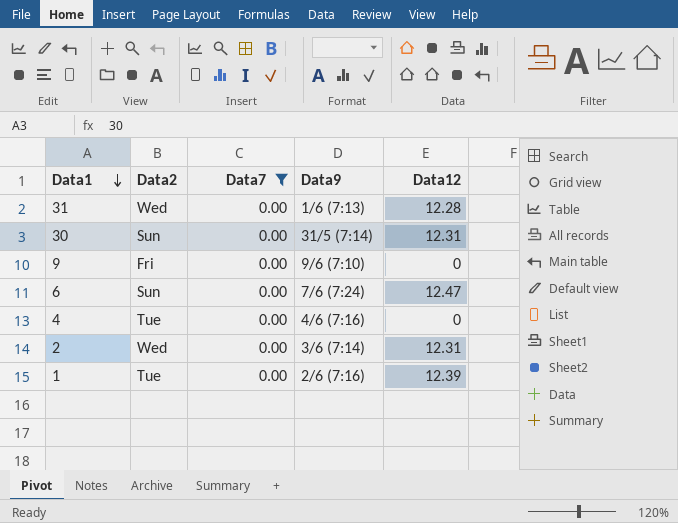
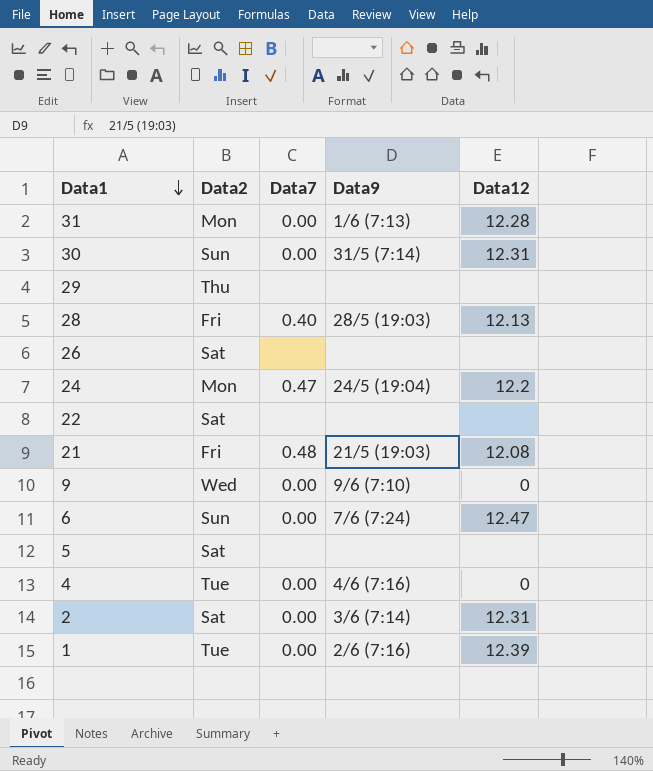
filter: Data7 = 0.00 -> none
31 | Data2: Wed -> Mon
9 | Data2: Fri -> Wed
2 | Data2: Wed -> Sat

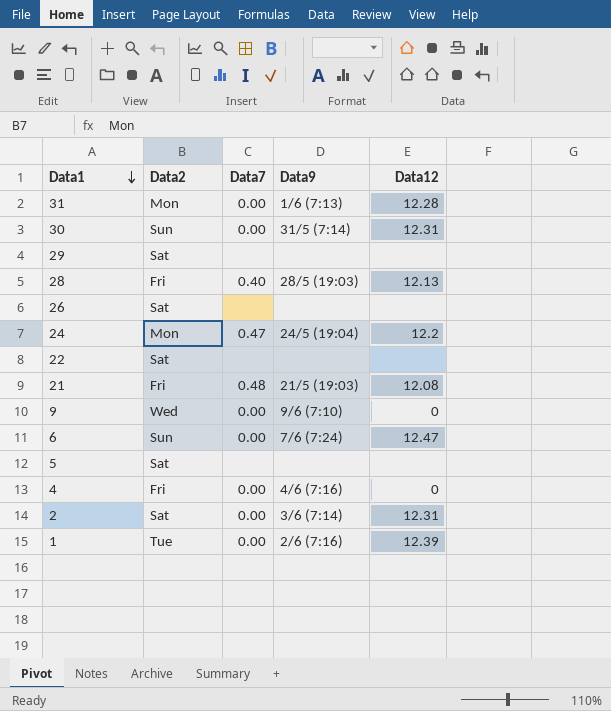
29 | Data2: Thu -> Sat
4 | Data2: Tue -> Fri

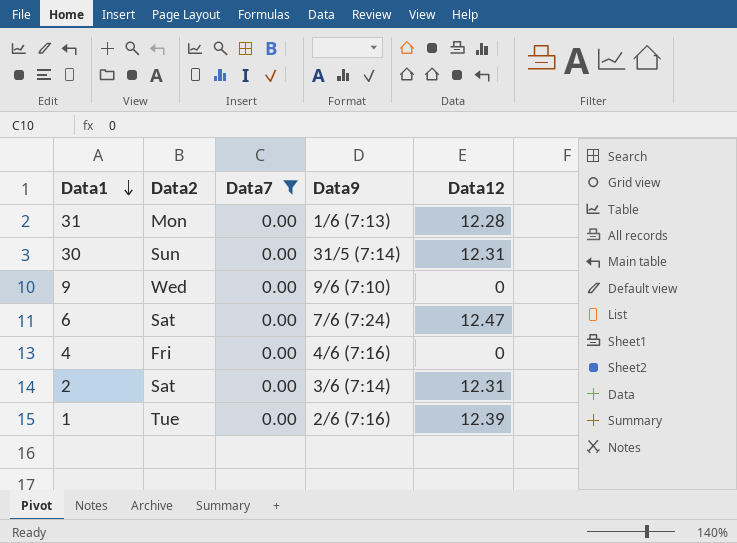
filter: none -> Data7 = 0.00
6 | Data2: Sun -> Sat

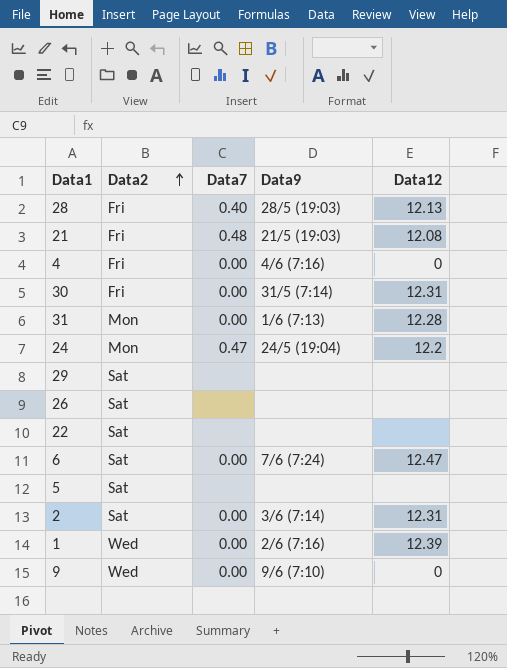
filter: Data7 = 0.00 -> none
row order: Data1 descending -> Data2 ascending
30 | Data2: Sun -> Fri
1 | Data2: Tue -> Wed

